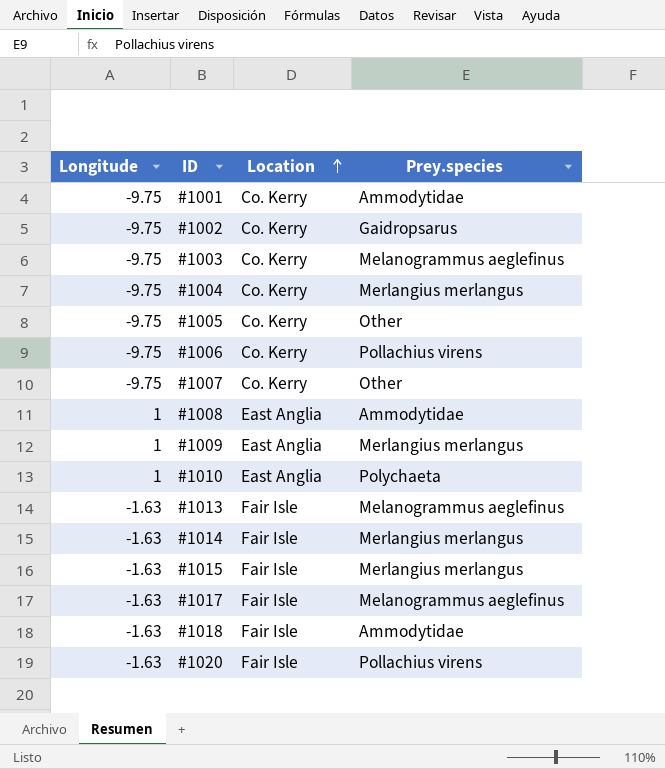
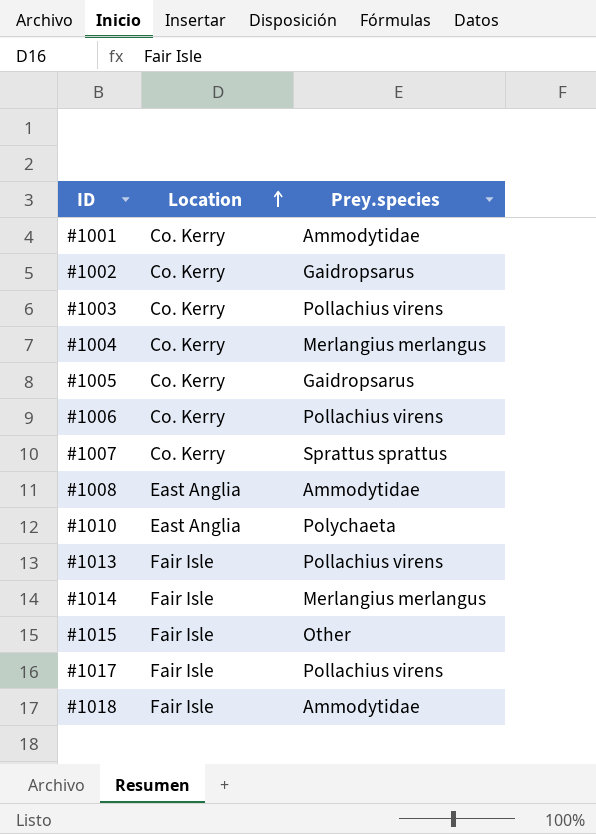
column Longitude | position: 1 -> none
row #1009: 1 | East Anglia | Merlangius merlangus -> none
row #1020: -1.63 | Fair Isle | Pollachius virens -> none
#1003 | Prey.species: Melanogrammus aeglefinus -> Pollachius virens
#1005 | Prey.species: Other -> Gaidropsarus
#1007 | Prey.species: Other -> Sprattus sprattus
#1013 | Prey.species: Melanogrammus aeglefinus -> Pollachius virens
#1015 | Prey.species: Merlangius merlangus -> Other
#1017 | Prey.species: Melanogrammus aeglefinus -> Pollachius virens

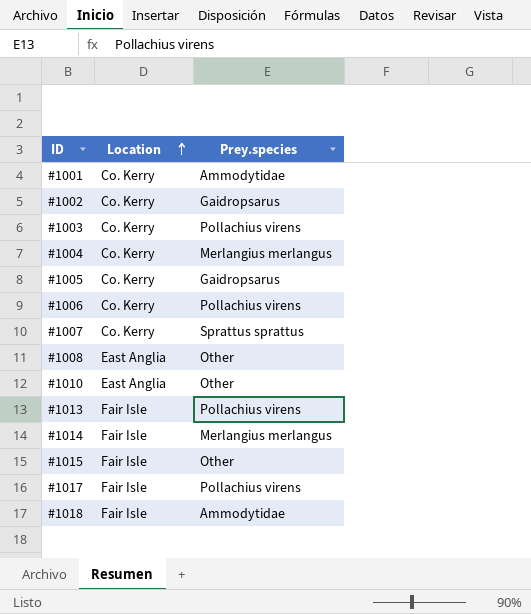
#1008 | Prey.species: Ammodytidae -> Other
#1010 | Prey.species: Polychaeta -> Other

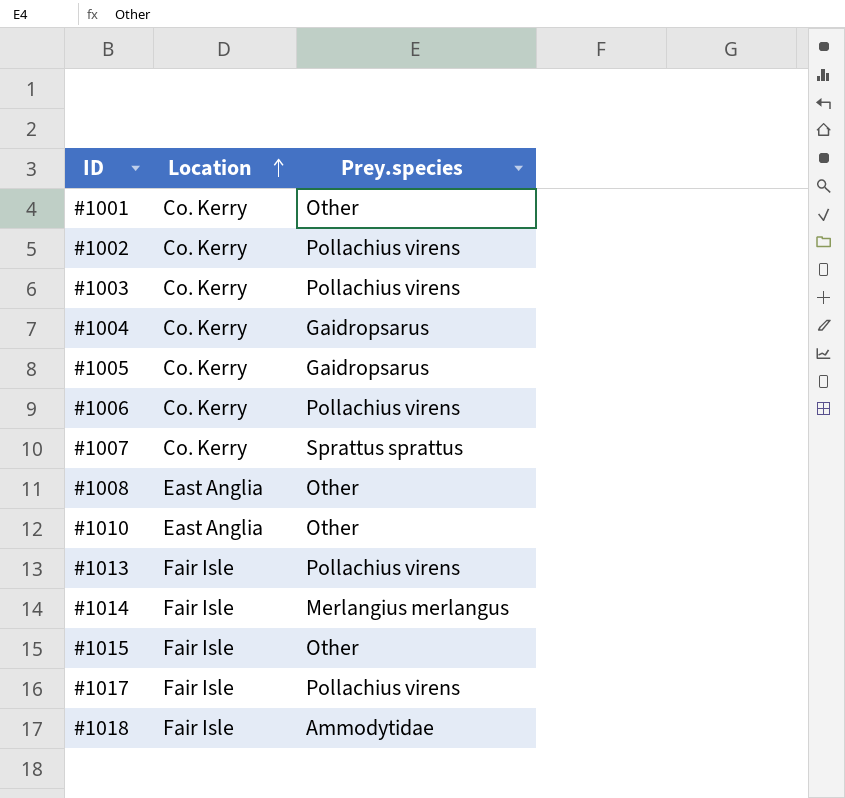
#1001 | Prey.species: Ammodytidae -> Other
#1002 | Prey.species: Gaidropsarus -> Pollachius virens
#1004 | Prey.species: Merlangius merlangus -> Gaidropsarus

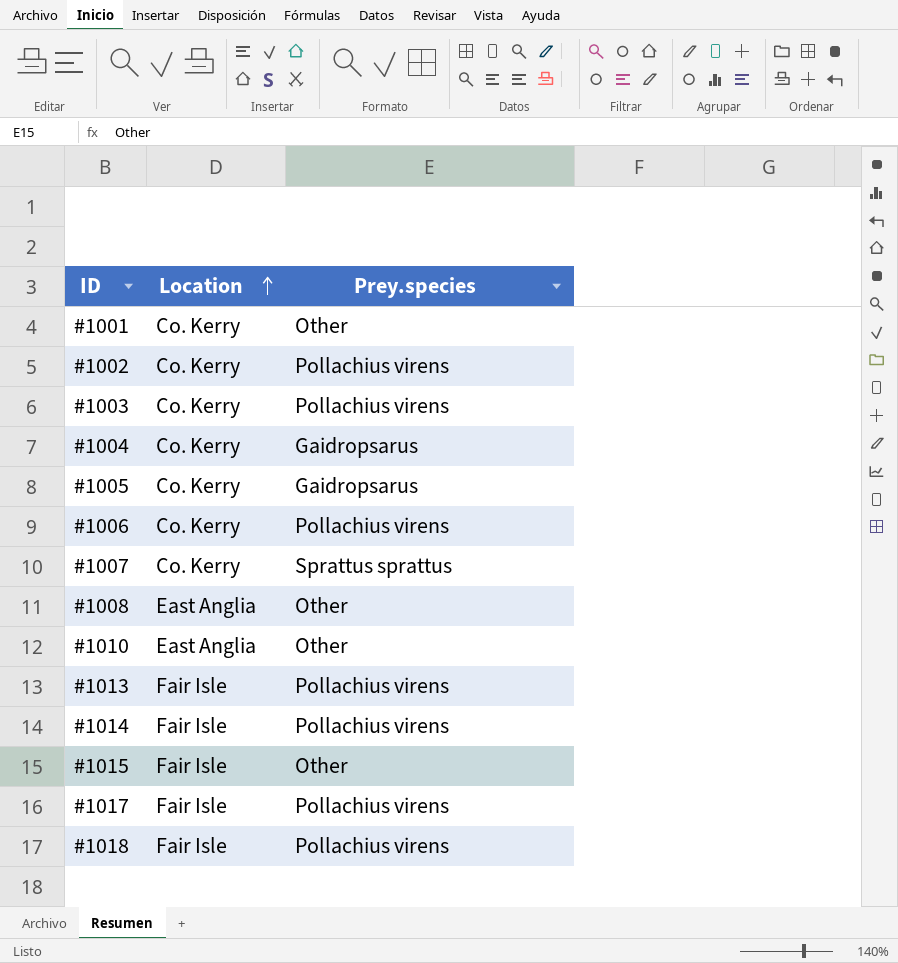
#1014 | Prey.species: Merlangius merlangus -> Pollachius virens
#1018 | Prey.species: Ammodytidae -> Pollachius virens

